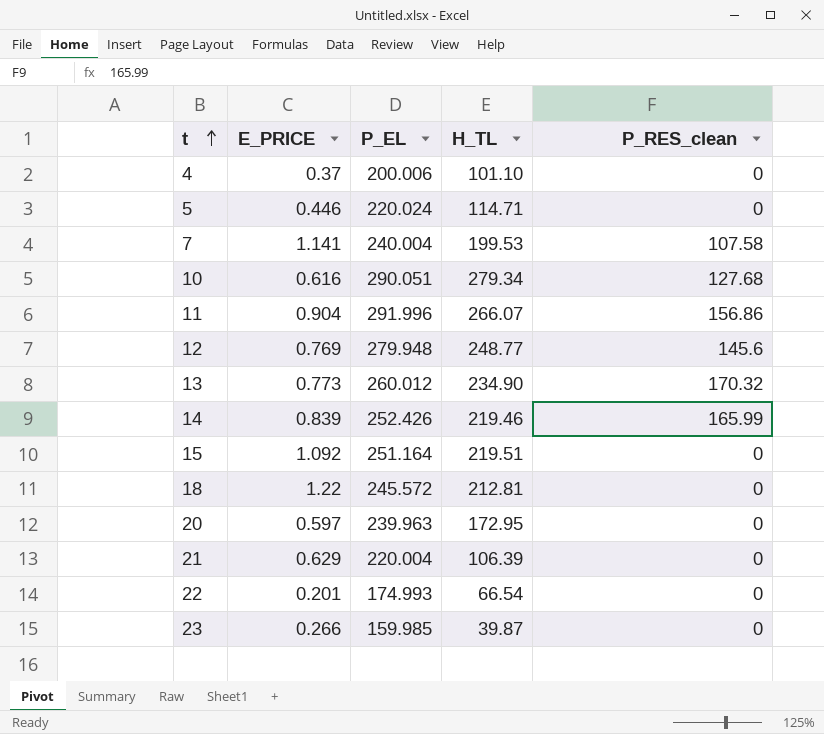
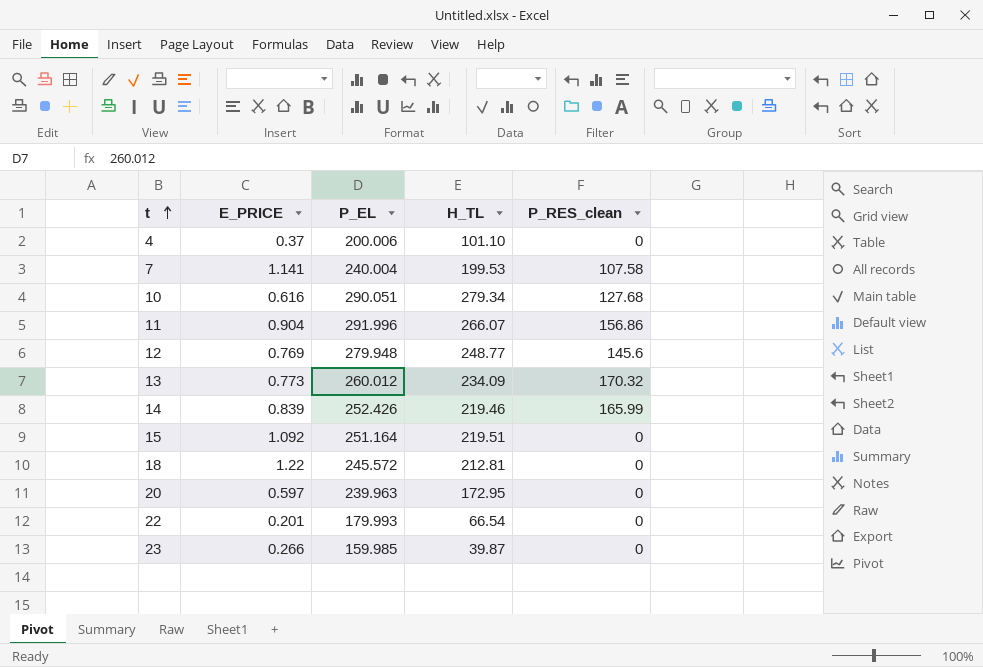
row 5: 0.446 | 220.024 | 114.71 | 0 -> none
row 21: 0.629 | 220.004 | 106.39 | 0 -> none
13 | H_TL: 234.90 -> 234.09
22 | P_EL: 174.993 -> 179.993

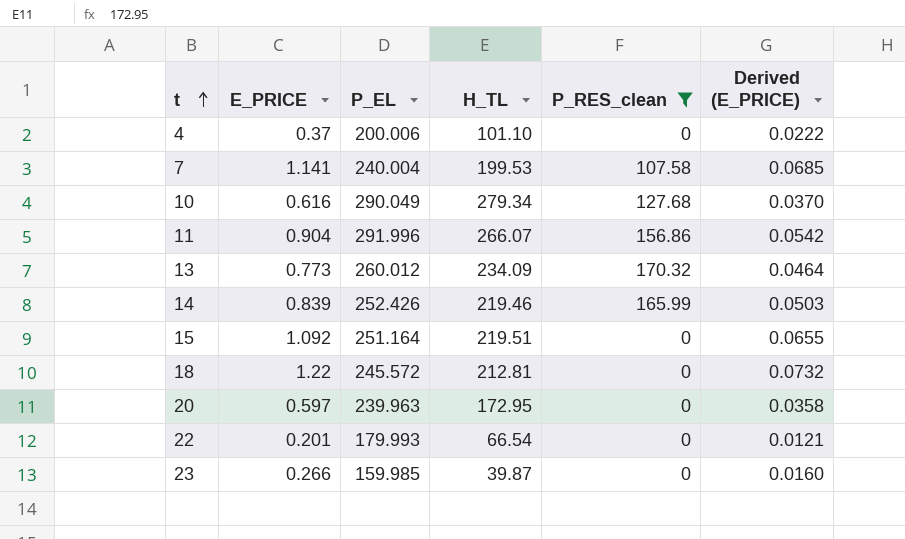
filter: none -> P_RES_clean != 145.6
column Derived (E_PRICE) | formula: none -> [E_PRICE] * 0.06
10 | P_EL: 290.051 -> 290.049

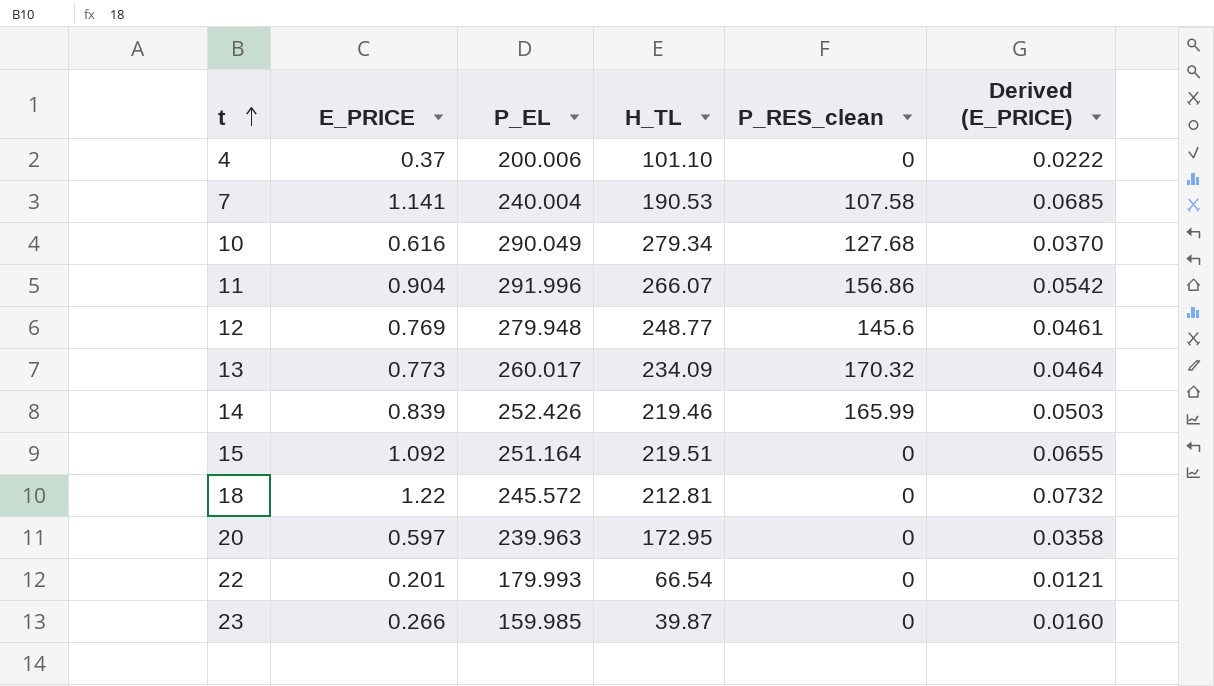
filter: P_RES_clean != 145.6 -> none
7 | H_TL: 199.53 -> 190.53
13 | P_EL: 260.012 -> 260.017

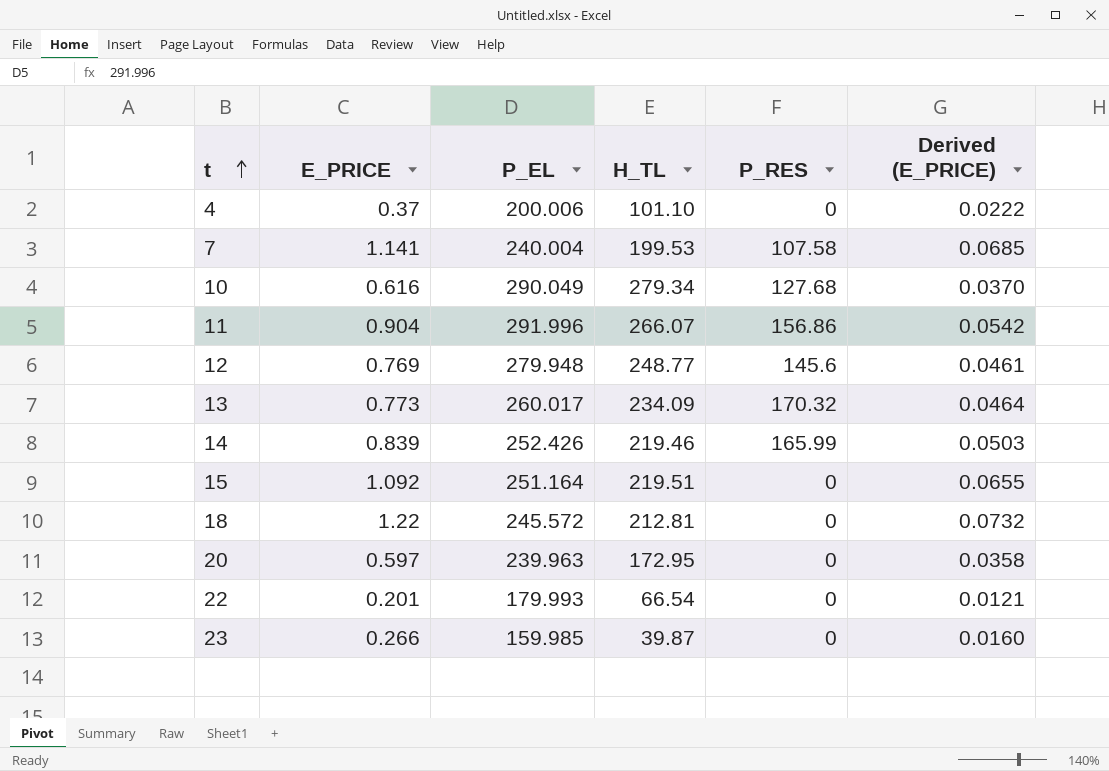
column name: P_RES_clean -> P_RES
7 | H_TL: 190.53 -> 199.53

